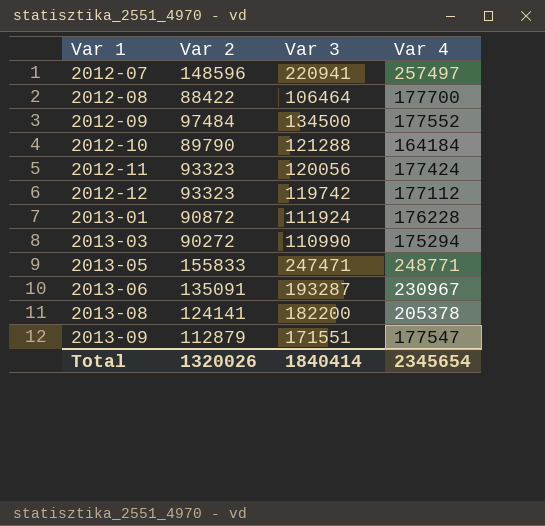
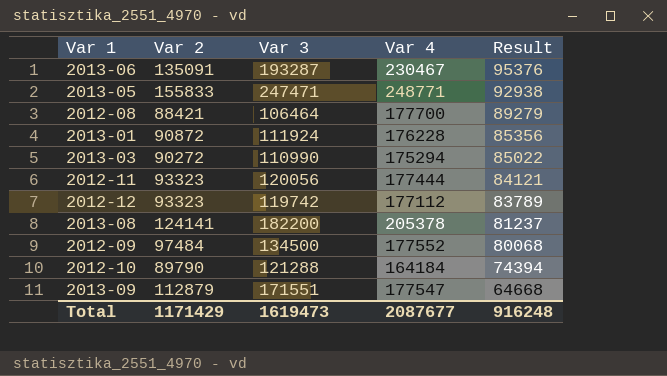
row order: Var 1 ascending -> Result descending
column Result | formula: none -> [Var 4] - [Var 2]
row 2012-07: 148596 | 220941 | 257497 -> none
2013-06 | Var 4: 230967 -> 230467
2012-08 | Var 2: 88422 -> 88421
2012-11 | Var 4: 177424 -> 177444
Total | Var 2: 1320026 -> 1171429
Total | Var 3: 1840414 -> 1619473
Total | Var 4: 2345654 -> 2087677

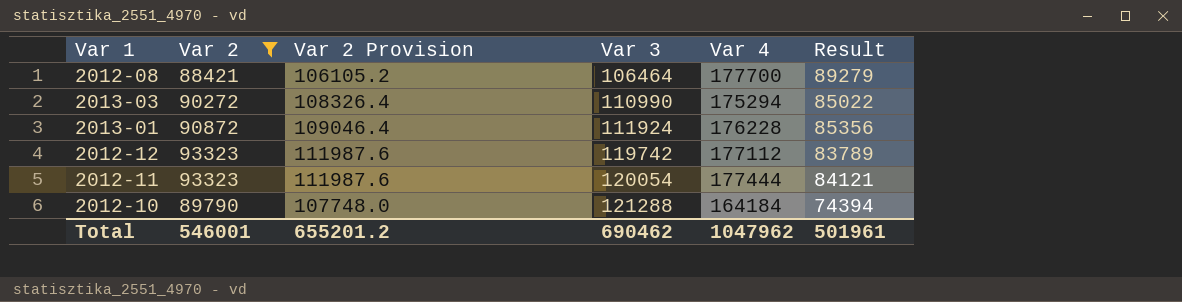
filter: none -> Var 2 <= 93323
row order: Result descending -> Var 3 ascending
column Var 2 Provision | formula: none -> [Var 2] * 1.2
2012-11 | Var 3: 120056 -> 120054
Total | Var 2: 1171429 -> 546001
Total | Var 3: 1619473 -> 690462
Total | Var 4: 2087677 -> 1047962
Total | Result: 916248 -> 501961

